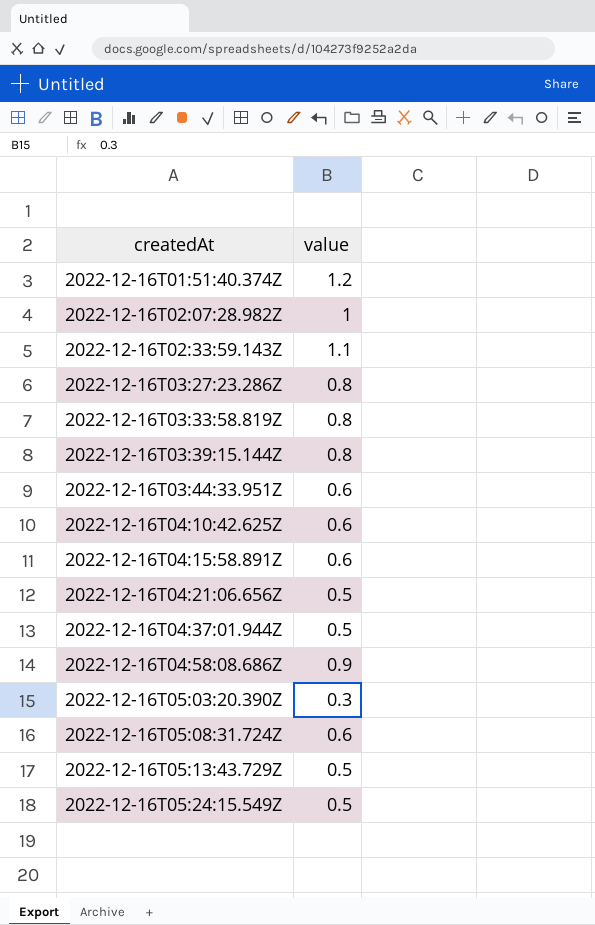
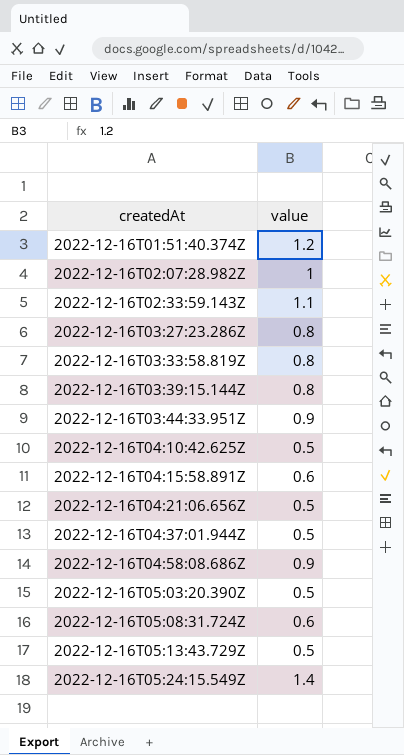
2022-12-16T03:44:33.951Z | value: 0.6 -> 0.9
2022-12-16T04:10:42.625Z | value: 0.6 -> 0.5
2022-12-16T05:03:20.390Z | value: 0.3 -> 0.5
2022-12-16T05:24:15.549Z | value: 0.5 -> 1.4

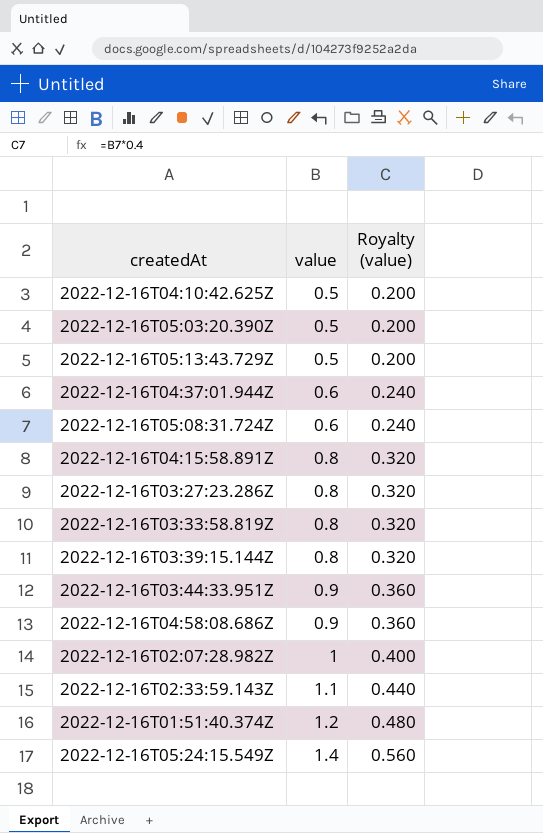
row order: createdAt ascending -> value ascending
column Royalty (value) | formula: none -> [value] * 0.4
row 2022-12-16T04:21:06.656Z: 0.5 -> none
2022-12-16T04:37:01.944Z | value: 0.5 -> 0.6
2022-12-16T04:15:58.891Z | value: 0.6 -> 0.8

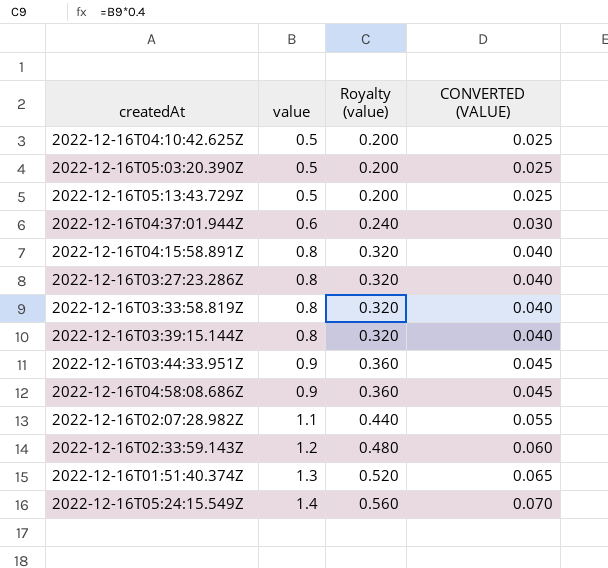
column CONVERTED (VALUE) | formula: none -> [value] * 0.05
row 2022-12-16T05:08:31.724Z: 0.6 | 0.240 -> none
2022-12-16T02:07:28.982Z | value: 1 -> 1.1
2022-12-16T02:07:28.982Z | Royalty (value): 0.400 -> 0.440
2022-12-16T02:33:59.143Z | value: 1.1 -> 1.2
2022-12-16T02:33:59.143Z | Royalty (value): 0.440 -> 0.480
2022-12-16T01:51:40.374Z | value: 1.2 -> 1.3
2022-12-16T01:51:40.374Z | Royalty (value): 0.480 -> 0.520

